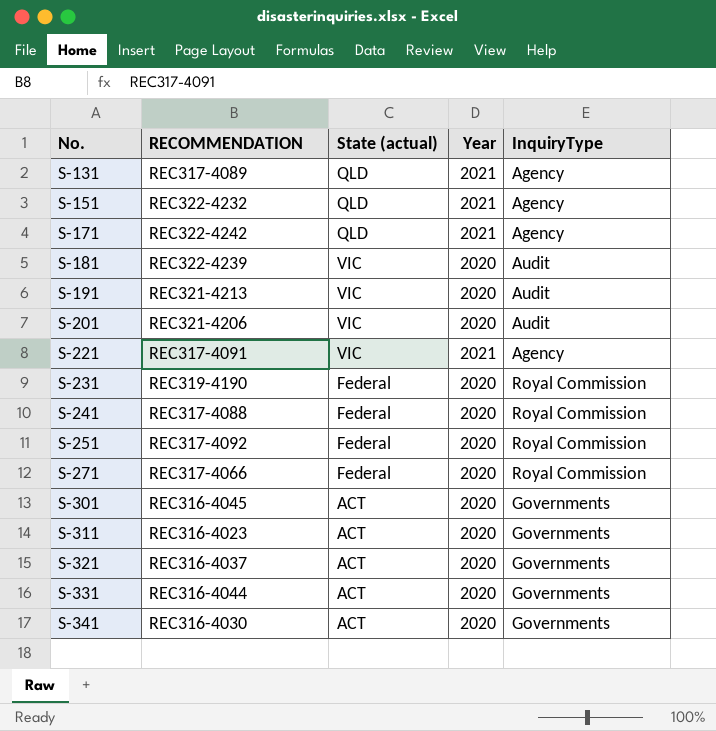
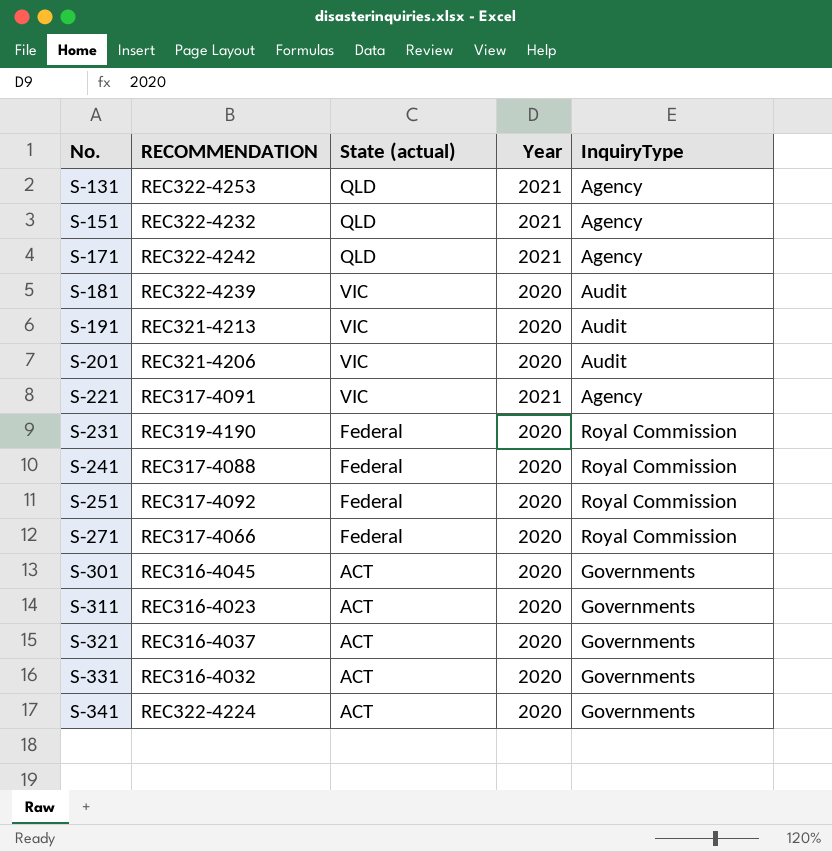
S-131 | RECOMMENDATION: REC317-4089 -> REC322-4253
S-331 | RECOMMENDATION: REC316-4044 -> REC316-4032
S-341 | RECOMMENDATION: REC316-4030 -> REC322-4224

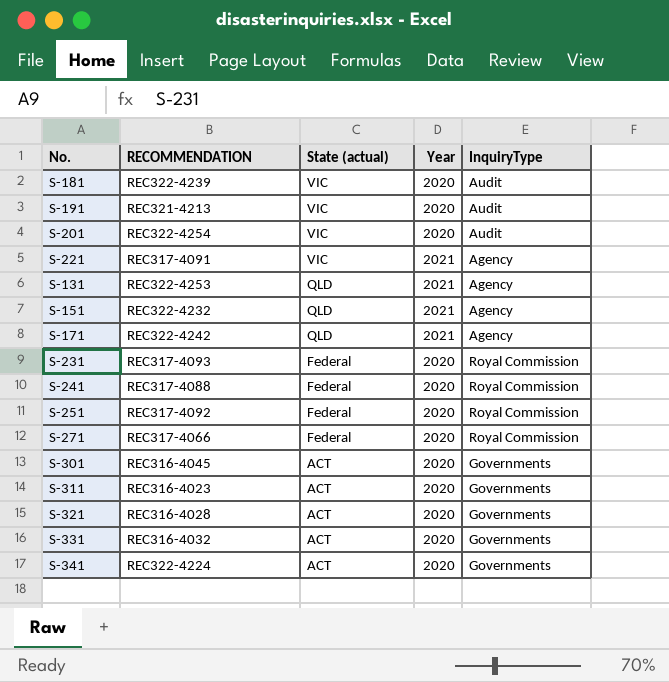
row order: No. ascending -> State (actual) descending
S-201 | RECOMMENDATION: REC321-4206 -> REC322-4254
S-231 | RECOMMENDATION: REC319-4190 -> REC317-4093
S-321 | RECOMMENDATION: REC316-4037 -> REC316-4028

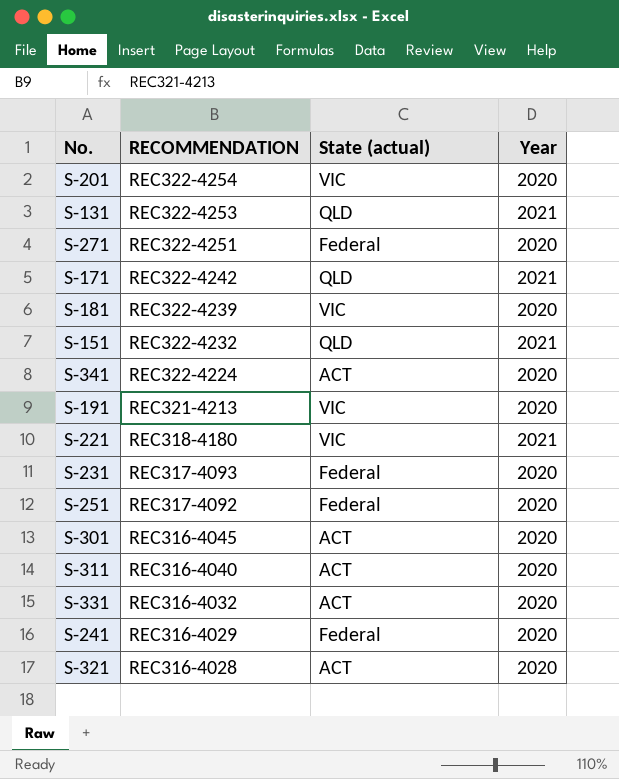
row order: State (actual) descending -> RECOMMENDATION descending
column InquiryType | position: 5 -> none
S-271 | RECOMMENDATION: REC317-4066 -> REC322-4251
S-221 | RECOMMENDATION: REC317-4091 -> REC318-4180
S-311 | RECOMMENDATION: REC316-4023 -> REC316-4040
S-241 | RECOMMENDATION: REC317-4088 -> REC316-4029

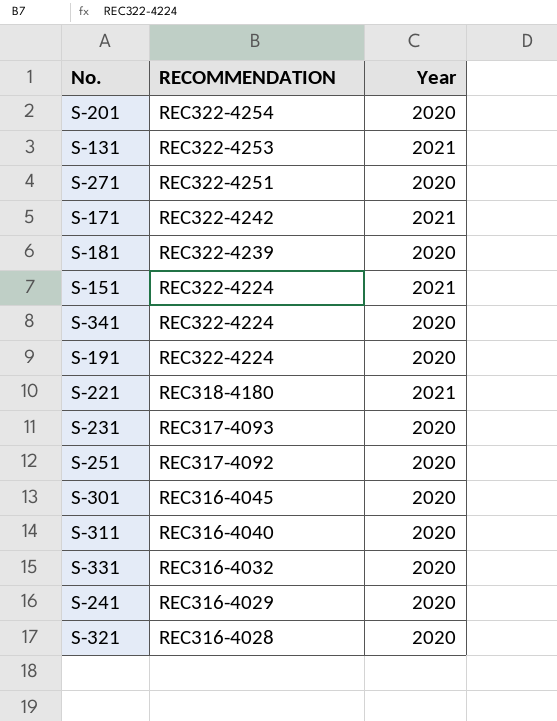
column State (actual) | position: 3 -> none
S-151 | RECOMMENDATION: REC322-4232 -> REC322-4224
S-191 | RECOMMENDATION: REC321-4213 -> REC322-4224

